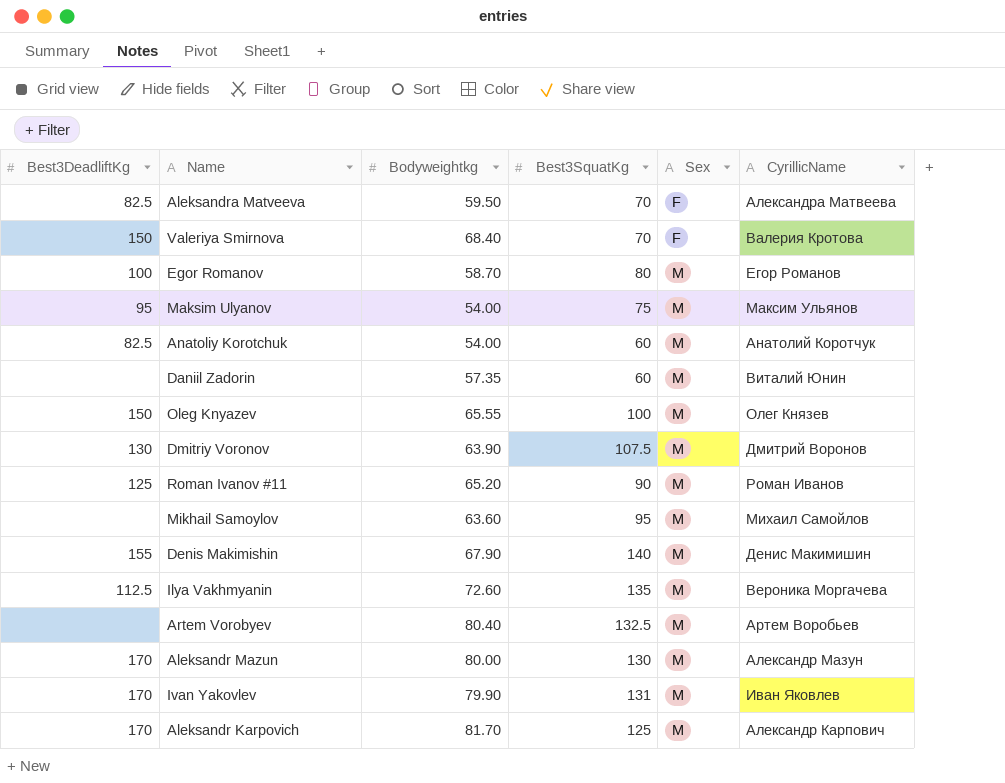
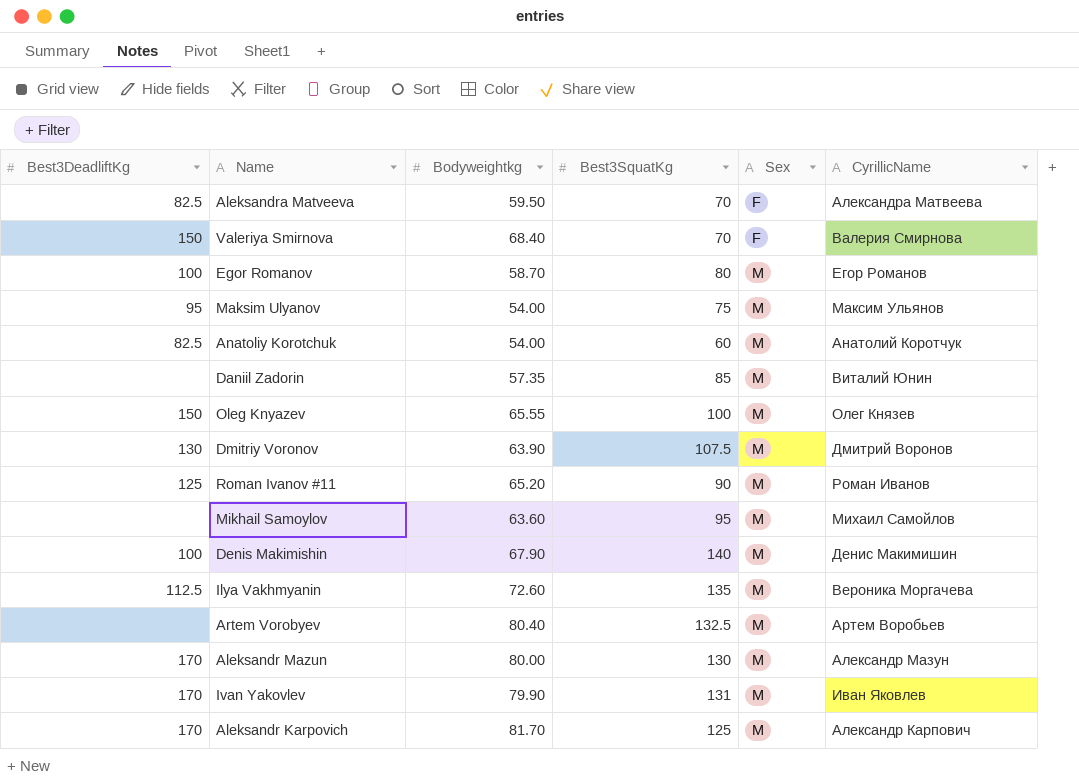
Valeriya Smirnova | CyrillicName: Валерия Кротова -> Валерия Смирнова
Daniil Zadorin | Best3SquatKg: 60 -> 85
Denis Makimishin | Best3DeadliftKg: 155 -> 100

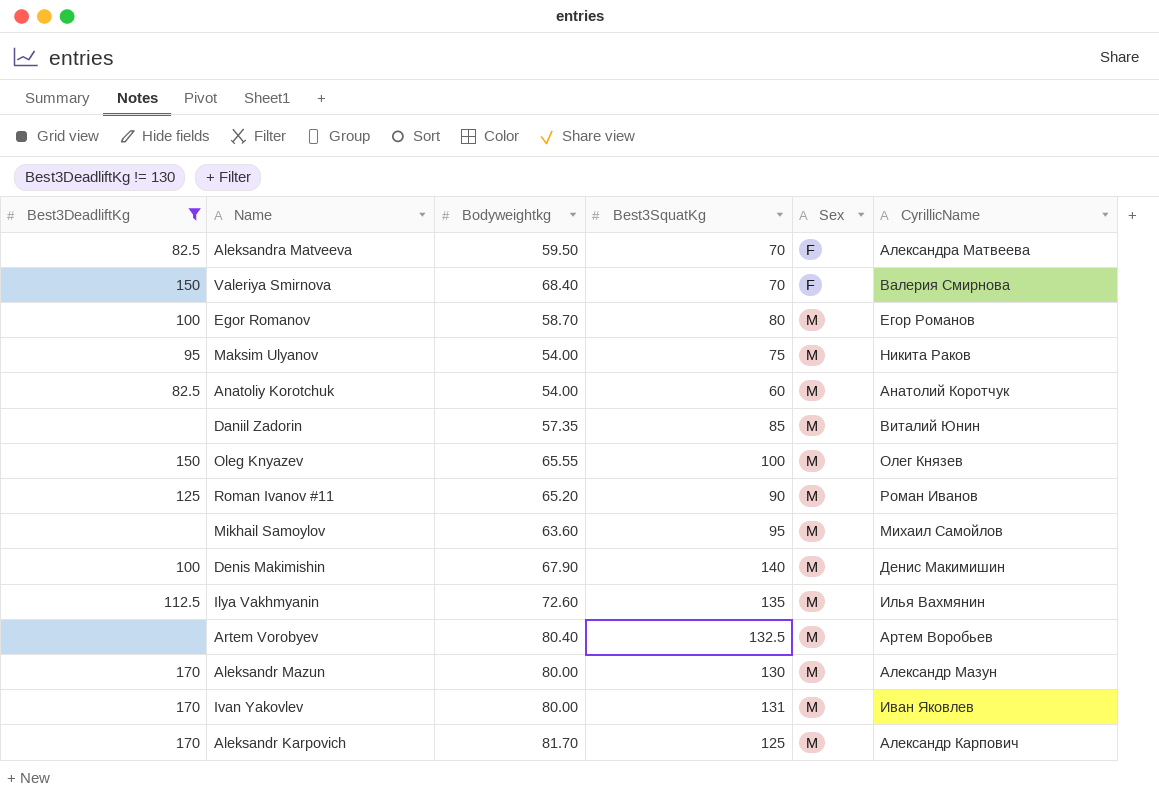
filter: none -> Best3DeadliftKg != 130
Maksim Ulyanov | CyrillicName: Максим Ульянов -> Никита Раков
Ilya Vakhmyanin | CyrillicName: Вероника Моргачева -> Илья Вахмянин
Ivan Yakovlev | Bodyweightkg: 79.90 -> 80.00

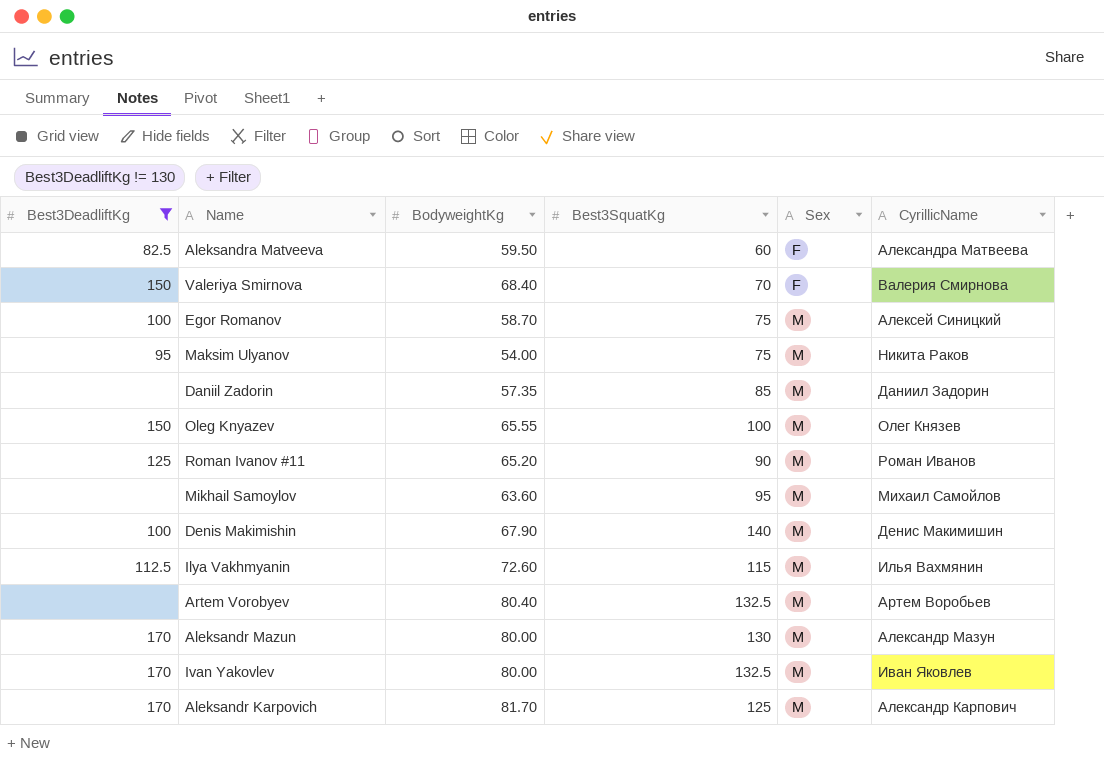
column name: Bodyweightkg -> BodyweightKg
row Anatoliy Korotchuk: 82.5 | 54.00 | 60 | M | Анатолий Коротчук -> none
Aleksandra Matveeva | Best3SquatKg: 70 -> 60
Egor Romanov | Best3SquatKg: 80 -> 75
Egor Romanov | CyrillicName: Егор Романов -> Алексей Синицкий
Daniil Zadorin | CyrillicName: Виталий Юнин -> Даниил Задорин
Ilya Vakhmyanin | Best3SquatKg: 135 -> 115
Ivan Yakovlev | Best3SquatKg: 131 -> 132.5

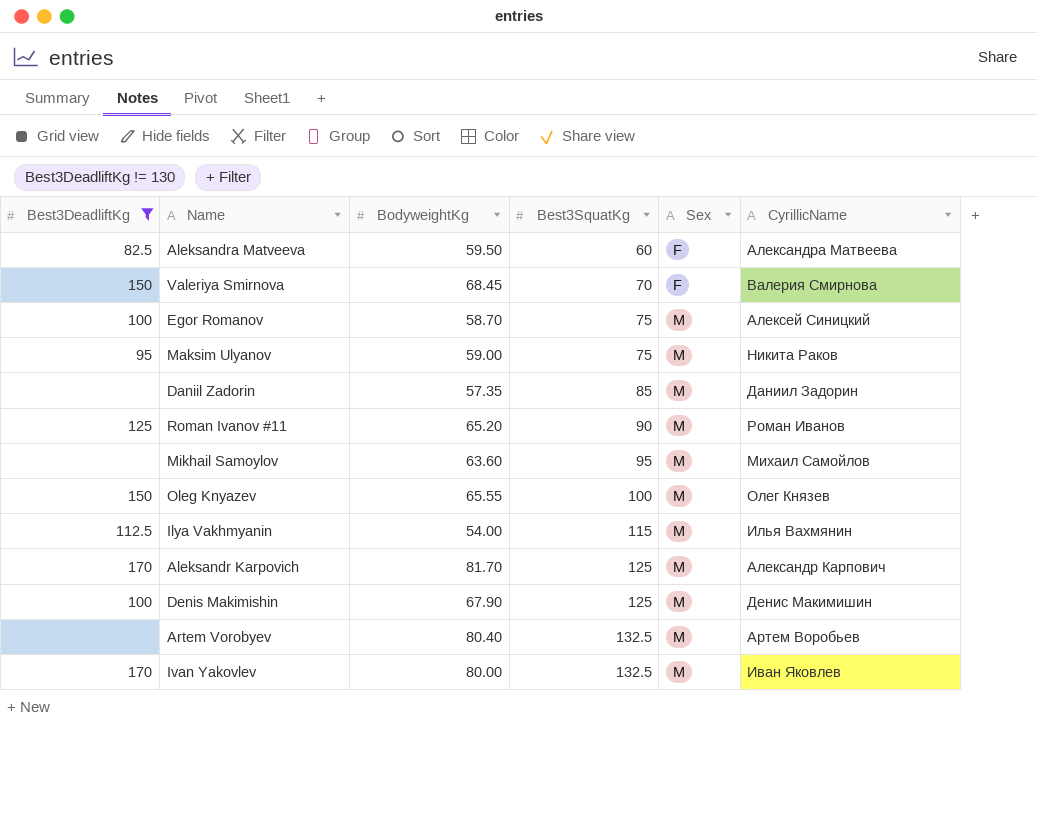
row order: Sex ascending -> Best3SquatKg ascending
row Aleksandr Mazun: 170 | 80.00 | 130 | M | Александр Мазун -> none
Valeriya Smirnova | BodyweightKg: 68.40 -> 68.45
Maksim Ulyanov | BodyweightKg: 54.00 -> 59.00
Ilya Vakhmyanin | BodyweightKg: 72.60 -> 54.00
Denis Makimishin | Best3SquatKg: 140 -> 125

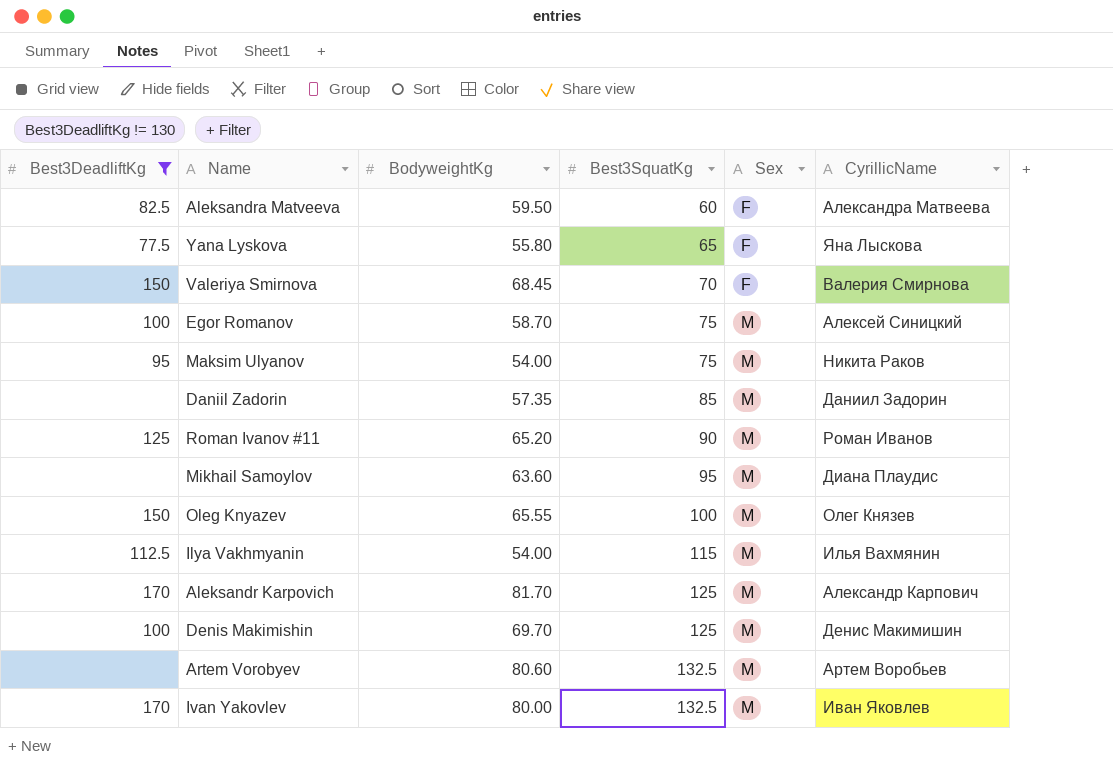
row Yana Lyskova: none -> 77.5 | 55.80 | 65 | F | Яна Лыскова
Maksim Ulyanov | BodyweightKg: 59.00 -> 54.00
Mikhail Samoylov | CyrillicName: Михаил Самойлов -> Диана Плаудис
Denis Makimishin | BodyweightKg: 67.90 -> 69.70
Artem Vorobyev | BodyweightKg: 80.40 -> 80.60

